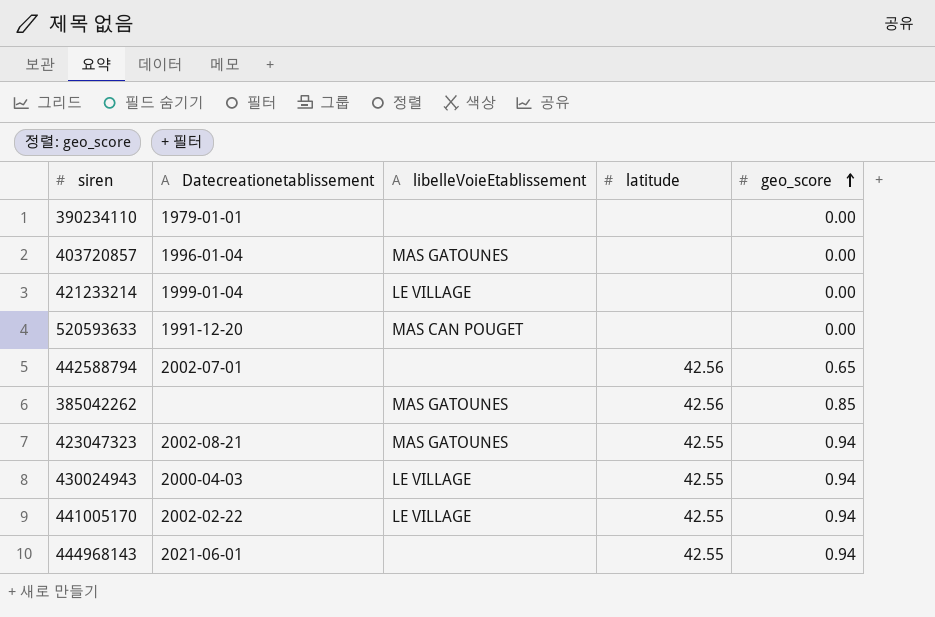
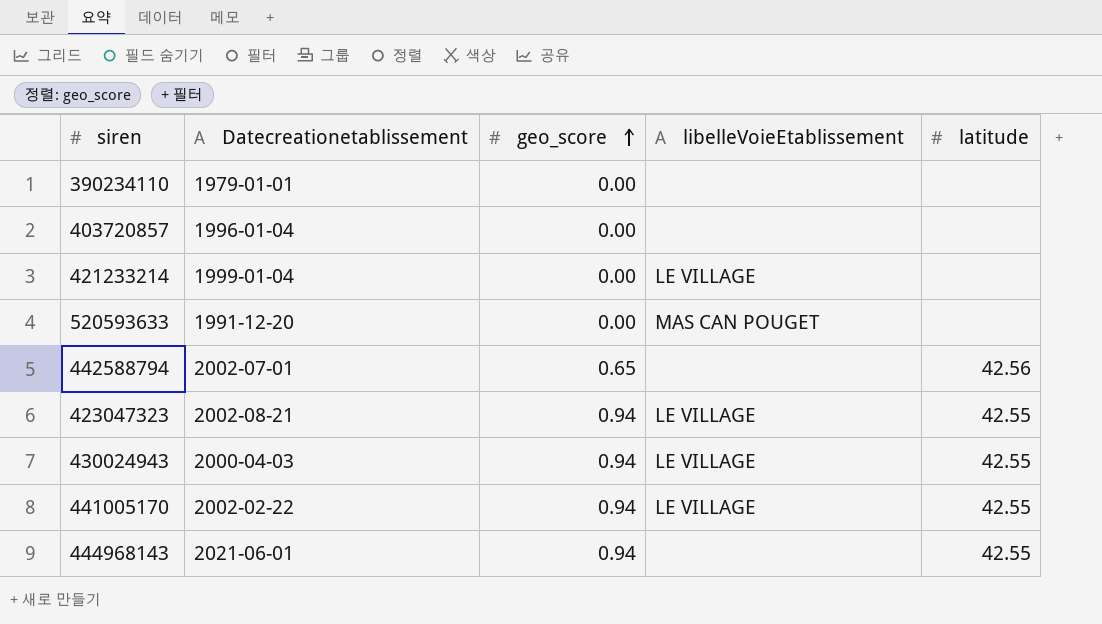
column geo_score | position: 5 -> 3
row 385042262: none | MAS GATOUNES | 42.56 | 0.85 -> none
403720857 | libelleVoieEtablissement: MAS GATOUNES -> none
423047323 | libelleVoieEtablissement: MAS GATOUNES -> LE VILLAGE

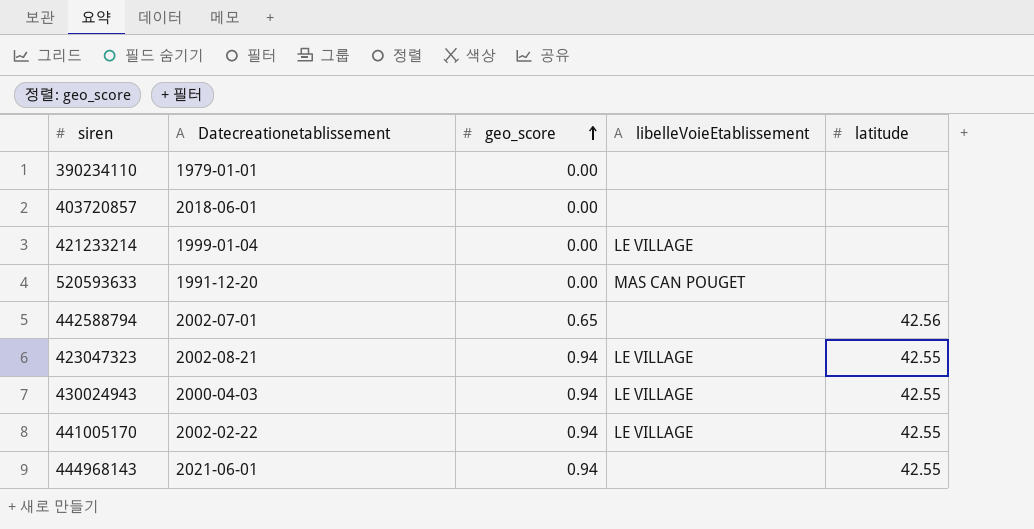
403720857 | Datecreationetablissement: 1996-01-04 -> 2018-06-01

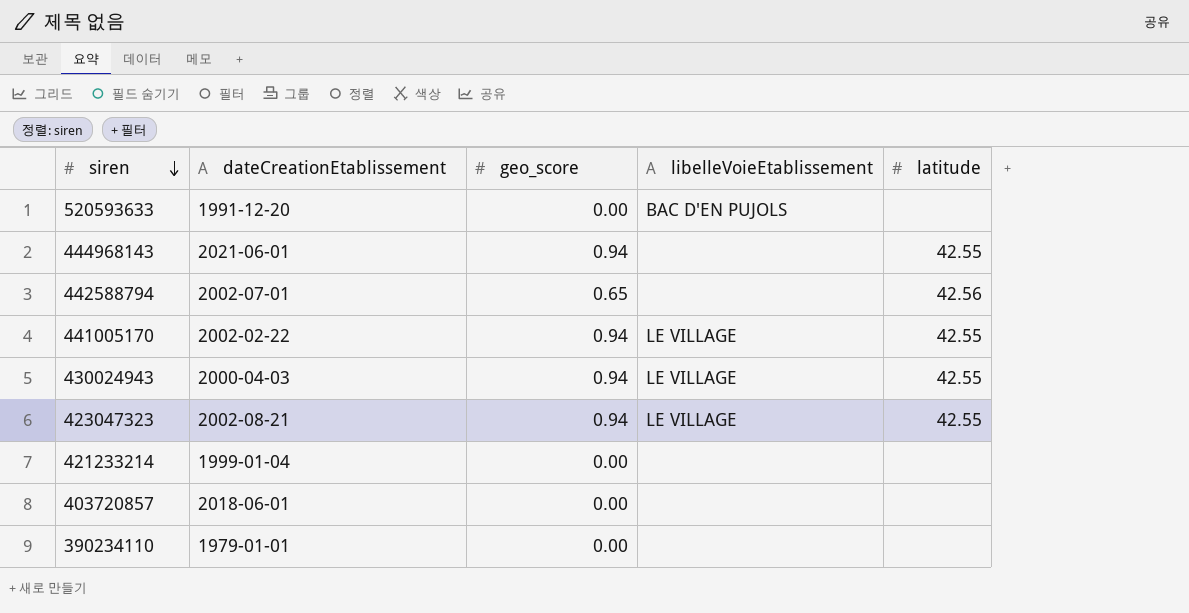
row order: geo_score ascending -> siren descending
column name: Datecreationetablissement -> dateCreationEtablissement
520593633 | libelleVoieEtablissement: MAS CAN POUGET -> BAC D'EN PUJOLS
421233214 | libelleVoieEtablissement: LE VILLAGE -> none

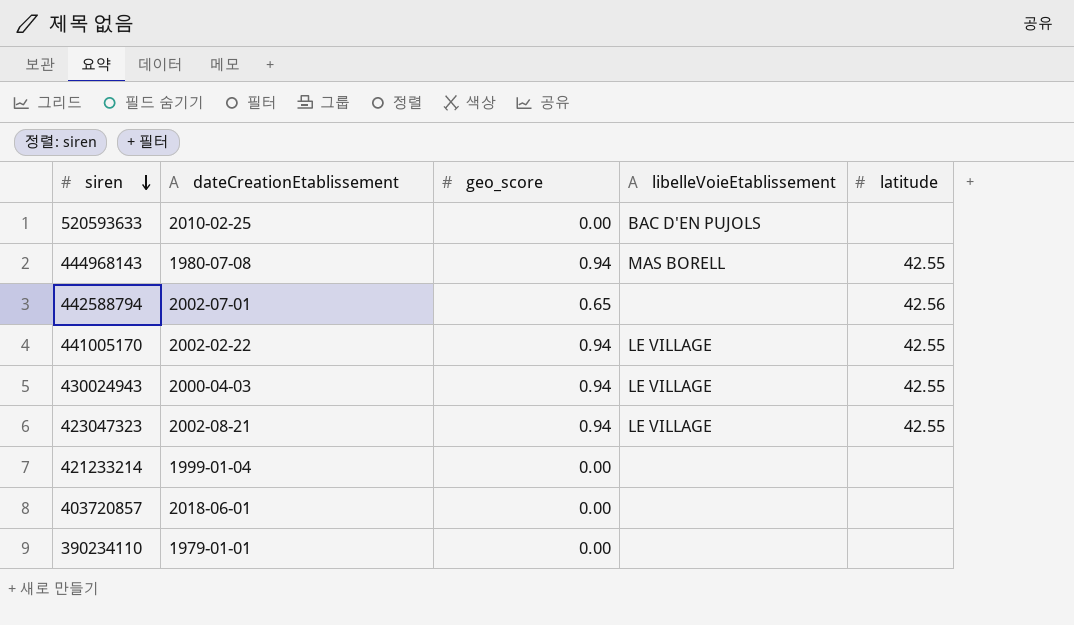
520593633 | dateCreationEtablissement: 1991-12-20 -> 2010-02-25
444968143 | dateCreationEtablissement: 2021-06-01 -> 1980-07-08
444968143 | libelleVoieEtablissement: none -> MAS BORELL

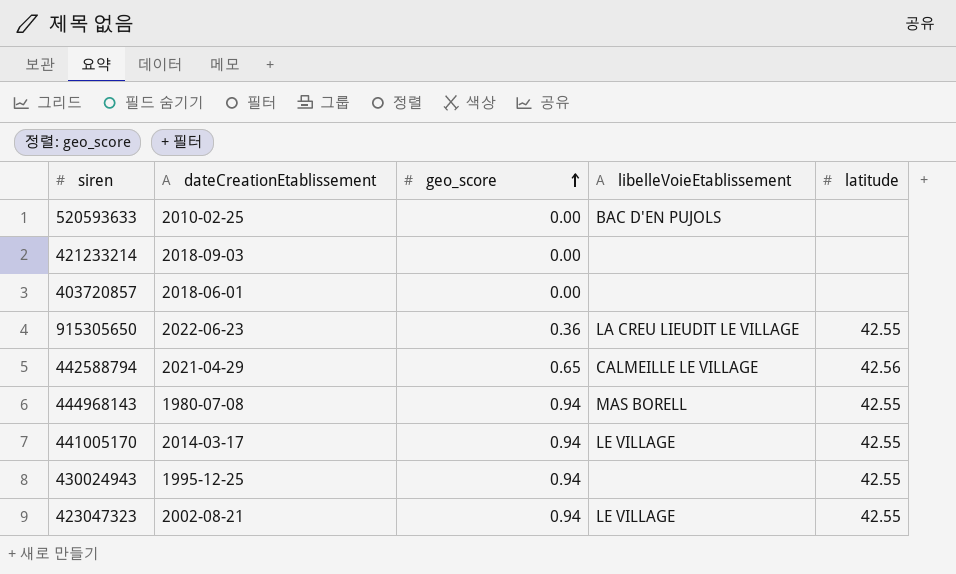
row order: siren descending -> geo_score ascending
row 390234110: 1979-01-01 | 0.00 | none | none -> none
421233214 | dateCreationEtablissement: 1999-01-04 -> 2018-09-03
row 915305650: none -> 2022-06-23 | 0.36 | LA CREU LIEUDIT LE VILLAGE | 42.55
442588794 | dateCreationEtablissement: 2002-07-01 -> 2021-04-29
442588794 | libelleVoieEtablissement: none -> CALMEILLE LE VILLAGE
441005170 | dateCreationEtablissement: 2002-02-22 -> 2014-03-17
430024943 | dateCreationEtablissement: 2000-04-03 -> 1995-12-25
430024943 | libelleVoieEtablissement: LE VILLAGE -> none

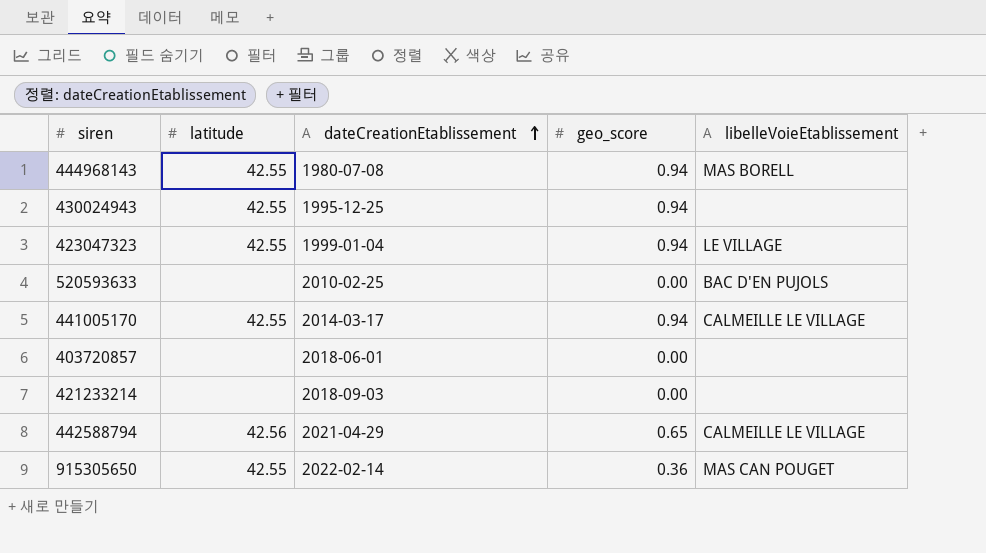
row order: geo_score ascending -> dateCreationEtablissement ascending
column latitude | position: 5 -> 2
423047323 | dateCreationEtablissement: 2002-08-21 -> 1999-01-04
441005170 | libelleVoieEtablissement: LE VILLAGE -> CALMEILLE LE VILLAGE
915305650 | dateCreationEtablissement: 2022-06-23 -> 2022-02-14
915305650 | libelleVoieEtablissement: LA CREU LIEUDIT LE VILLAGE -> MAS CAN POUGET

